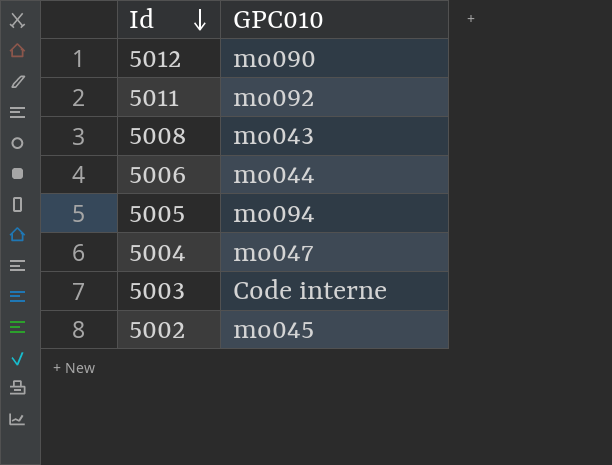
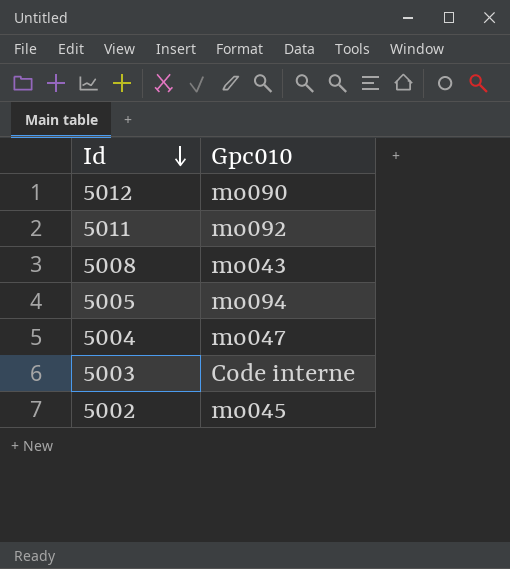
column name: GPC010 -> Gpc010
row 5006: mo044 -> none

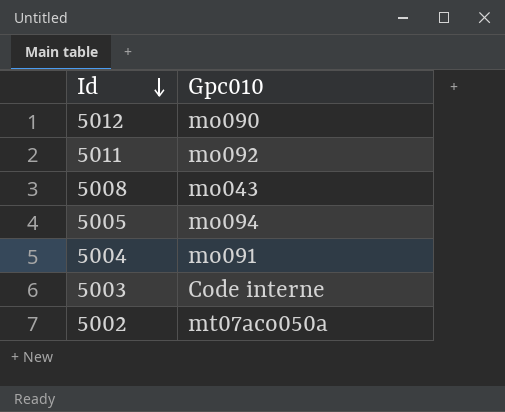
5004 | Gpc010: mo047 -> mo091
5002 | Gpc010: mo045 -> mt07aco050a

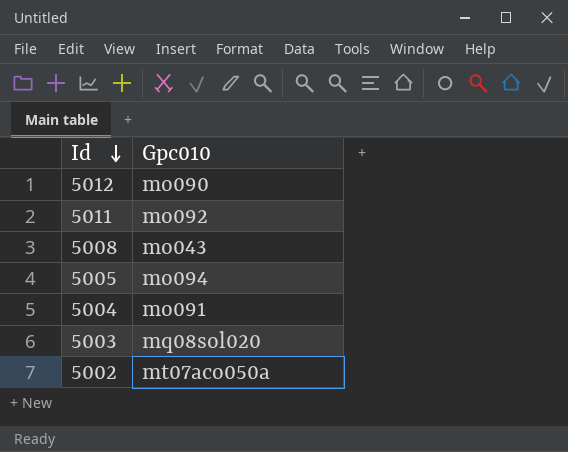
5003 | Gpc010: Code interne -> mq08sol020

